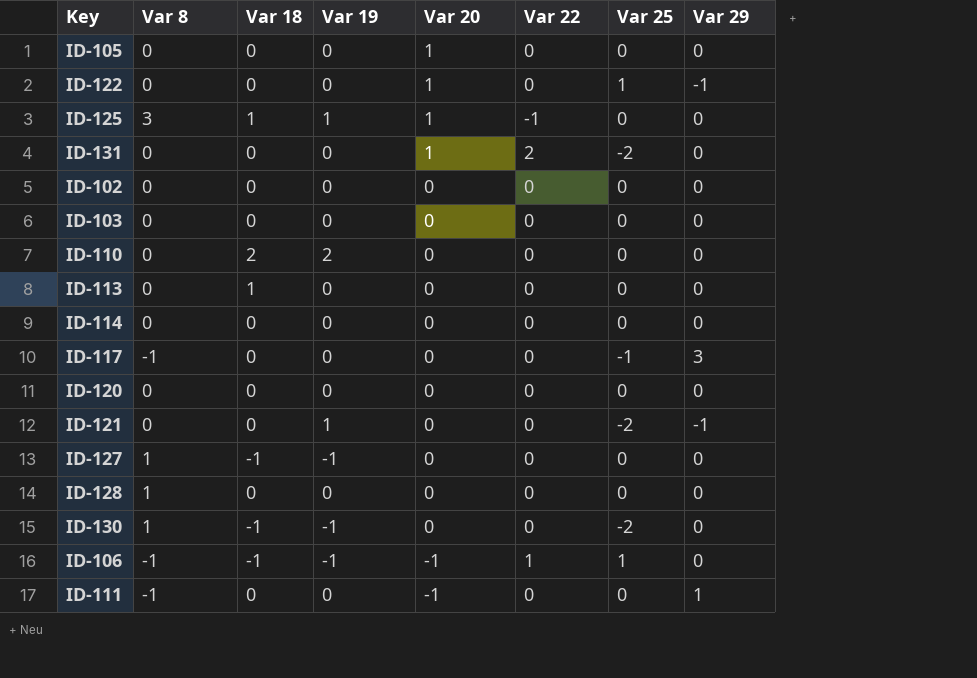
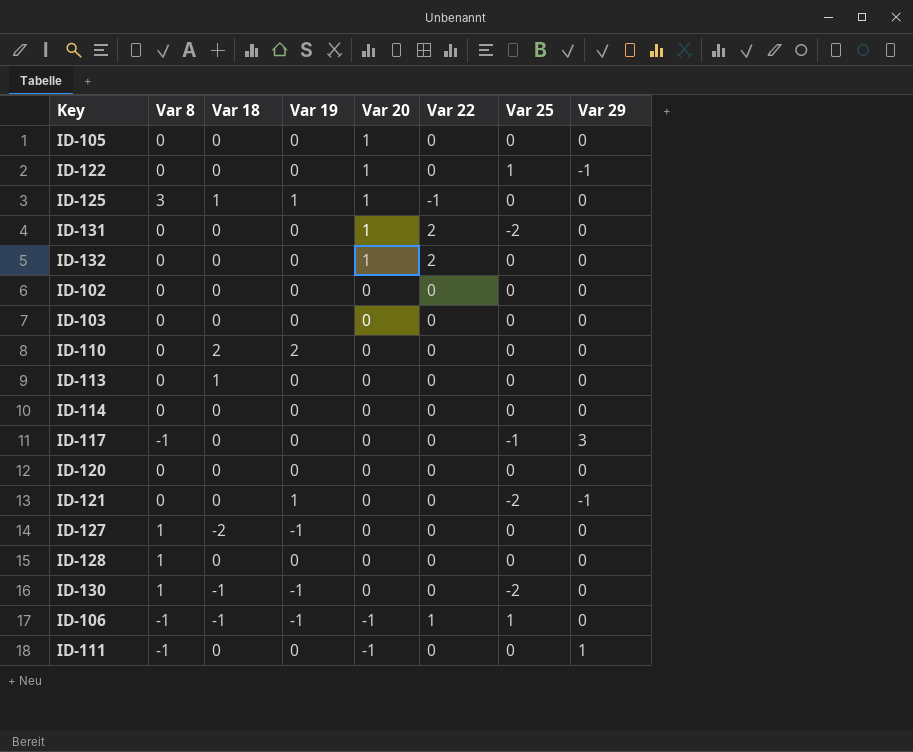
row ID-132: none -> 0 | 0 | 0 | 1 | 2 | 0 | 0
ID-127 | Var 18: -1 -> -2

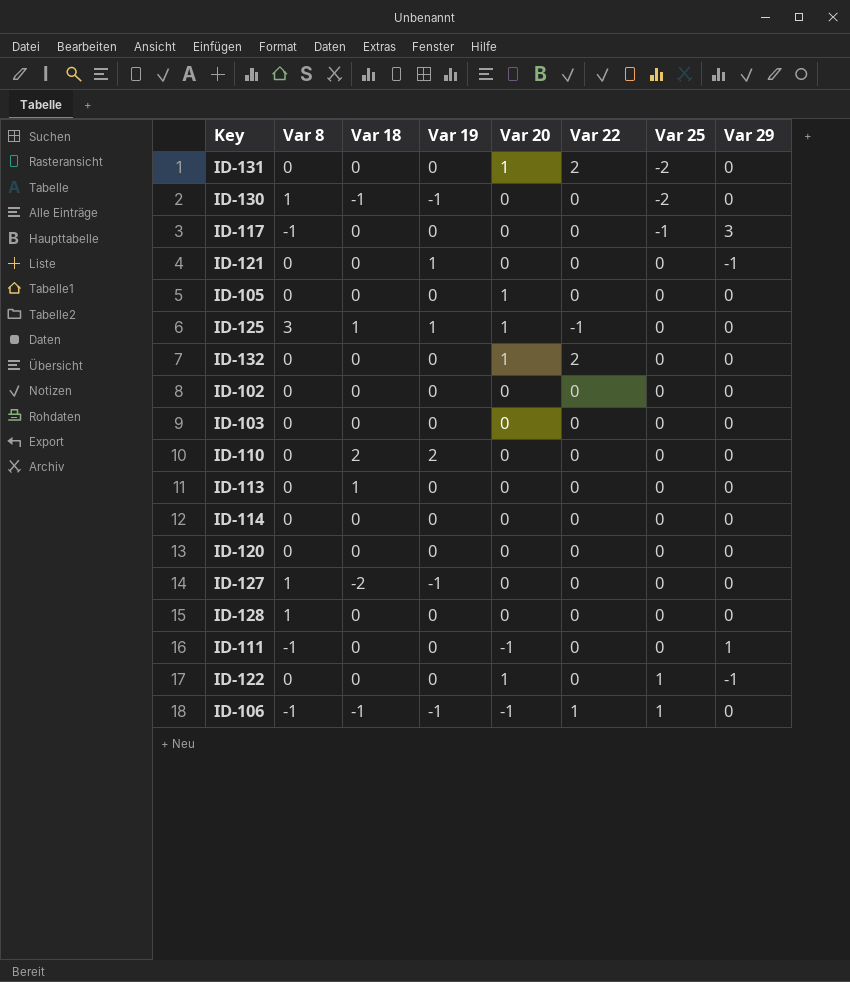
row order: Var 20 descending -> Var 25 ascending
ID-121 | Var 25: -2 -> 0

